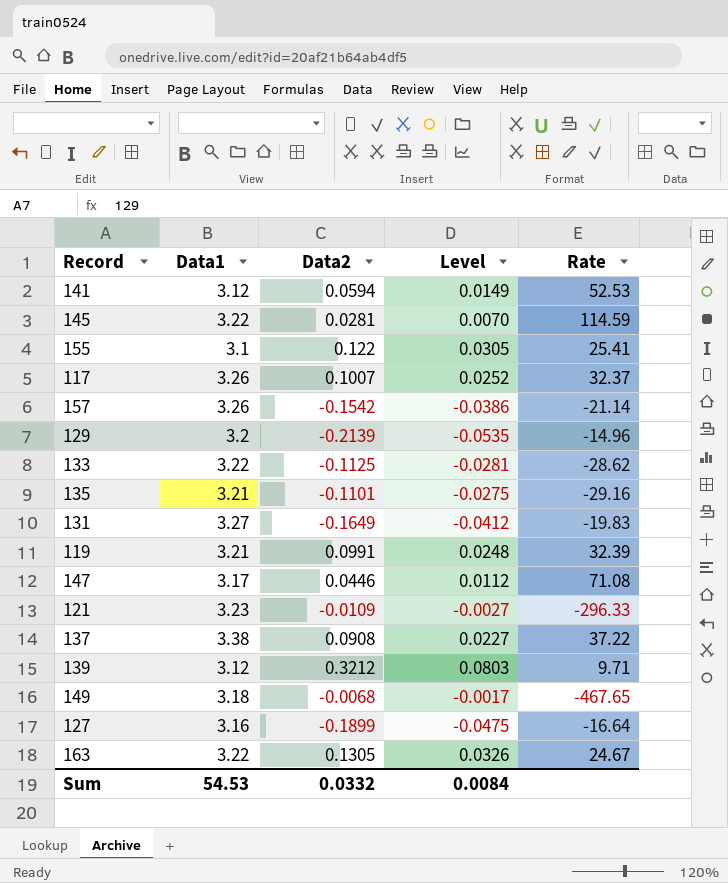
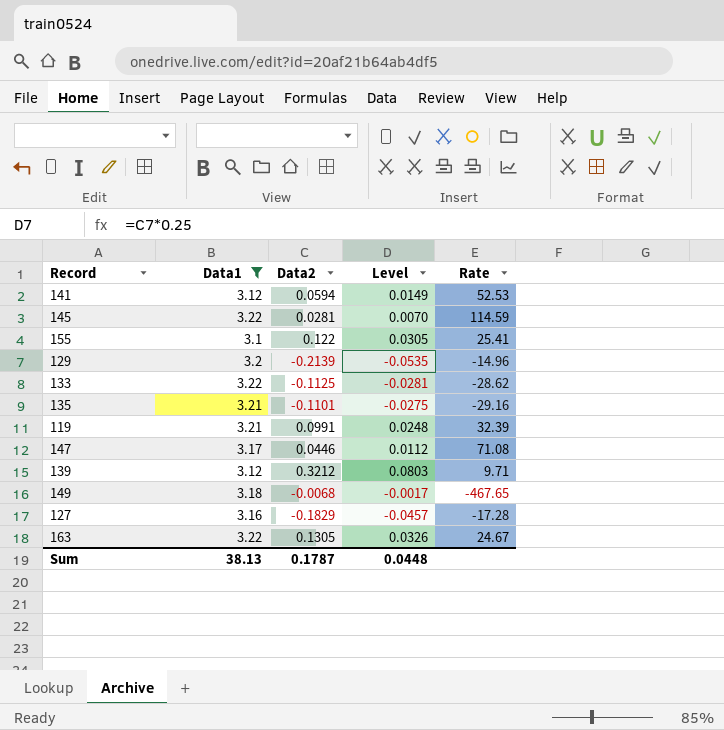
filter: none -> Data1 <= 3.22
127 | Data2: -0.1899 -> -0.1829
127 | Level: -0.0475 -> -0.0457
127 | Rate: -16.64 -> -17.28
Sum | Data1: 54.53 -> 38.13
Sum | Data2: 0.0332 -> 0.1787
Sum | Level: 0.0084 -> 0.0448

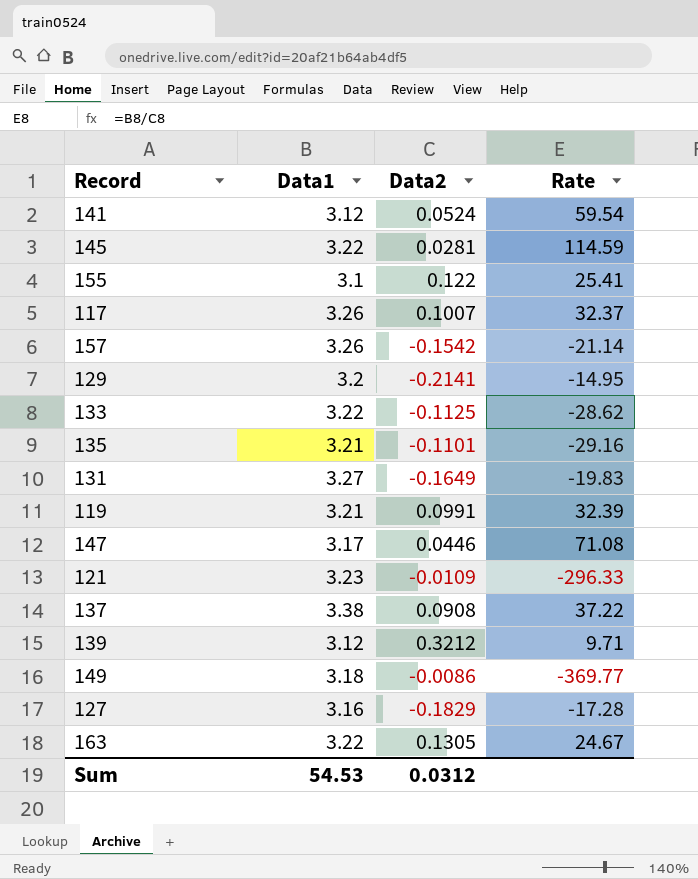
filter: Data1 <= 3.22 -> none
column Level | formula: [Data2] * 0.25 -> none
141 | Data2: 0.0594 -> 0.0524
141 | Rate: 52.53 -> 59.54
129 | Data2: -0.2139 -> -0.2141
129 | Rate: -14.96 -> -14.95
149 | Data2: -0.0068 -> -0.0086
149 | Rate: -467.65 -> -369.77
Sum | Data1: 38.13 -> 54.53
Sum | Data2: 0.1787 -> 0.0312

